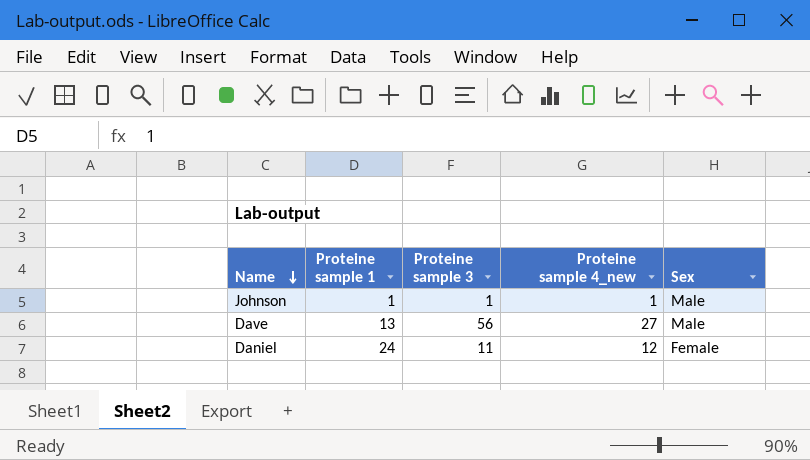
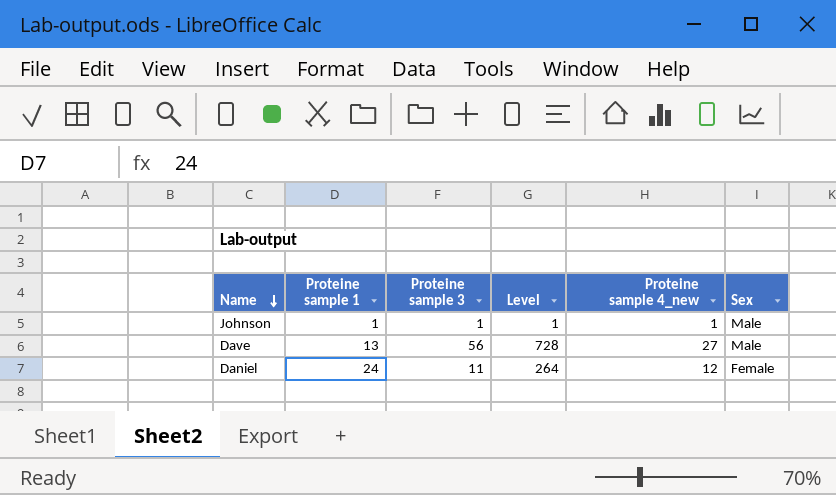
column Level | formula: none -> [Proteine sample 1] * [Proteine sample 3]

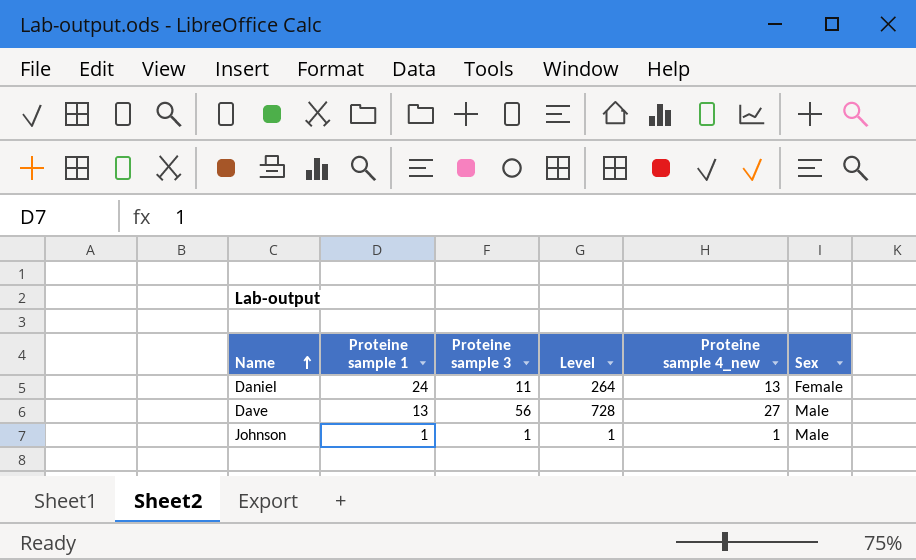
row order: Name descending -> Name ascending
Daniel | Proteine sample 4_new: 12 -> 13

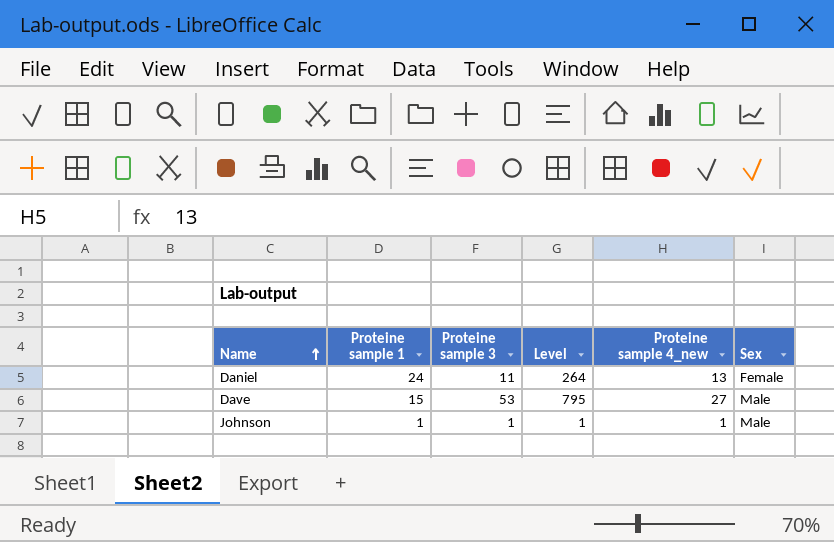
Dave | Proteine sample 1: 13 -> 15
Dave | Proteine sample 3: 56 -> 53
Dave | Level: 728 -> 795

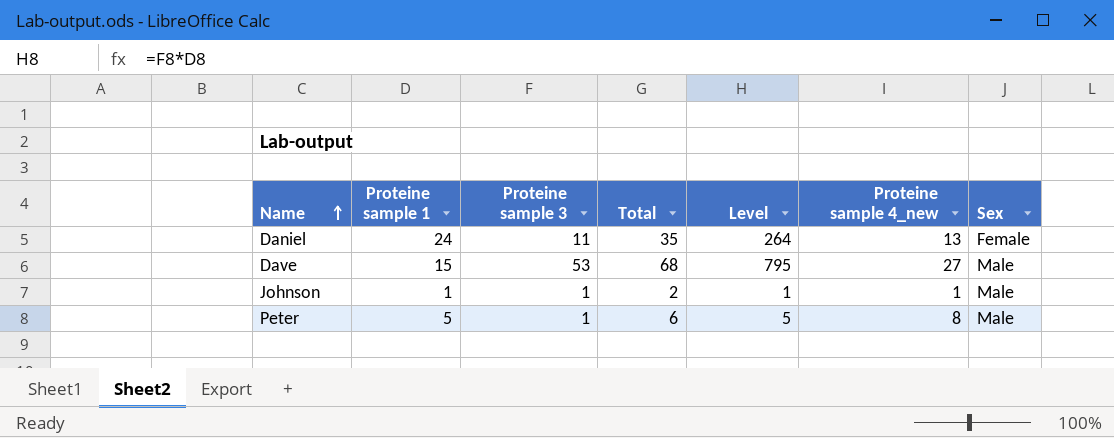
column Total | formula: none -> [Proteine sample 1] + [Proteine sample 3]
row Peter: none -> 5 | 1 | 6 | 5 | 8 | Male

